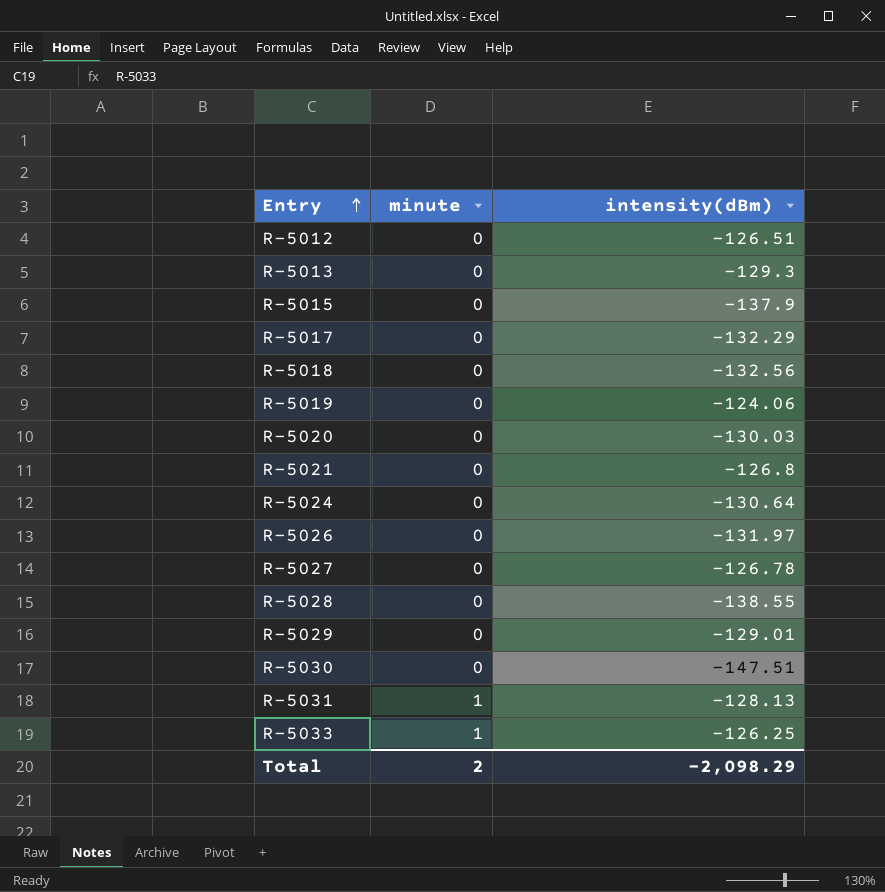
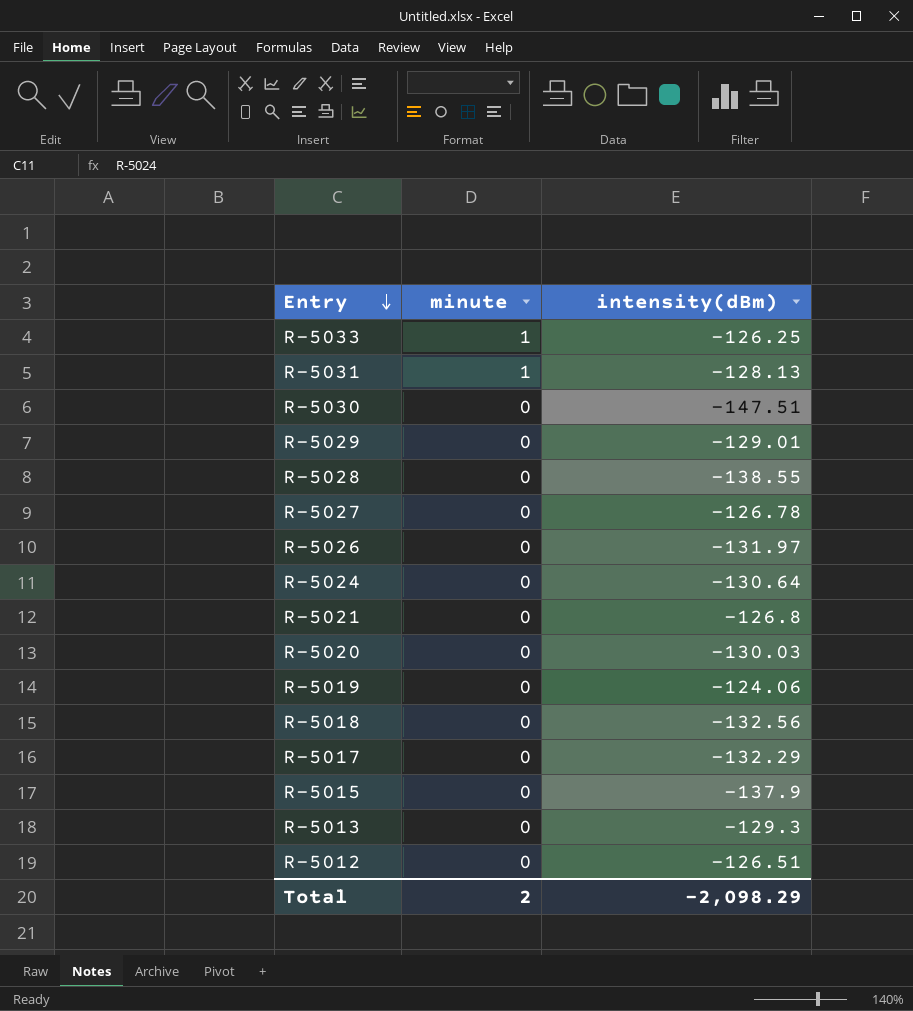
row order: Entry ascending -> Entry descending

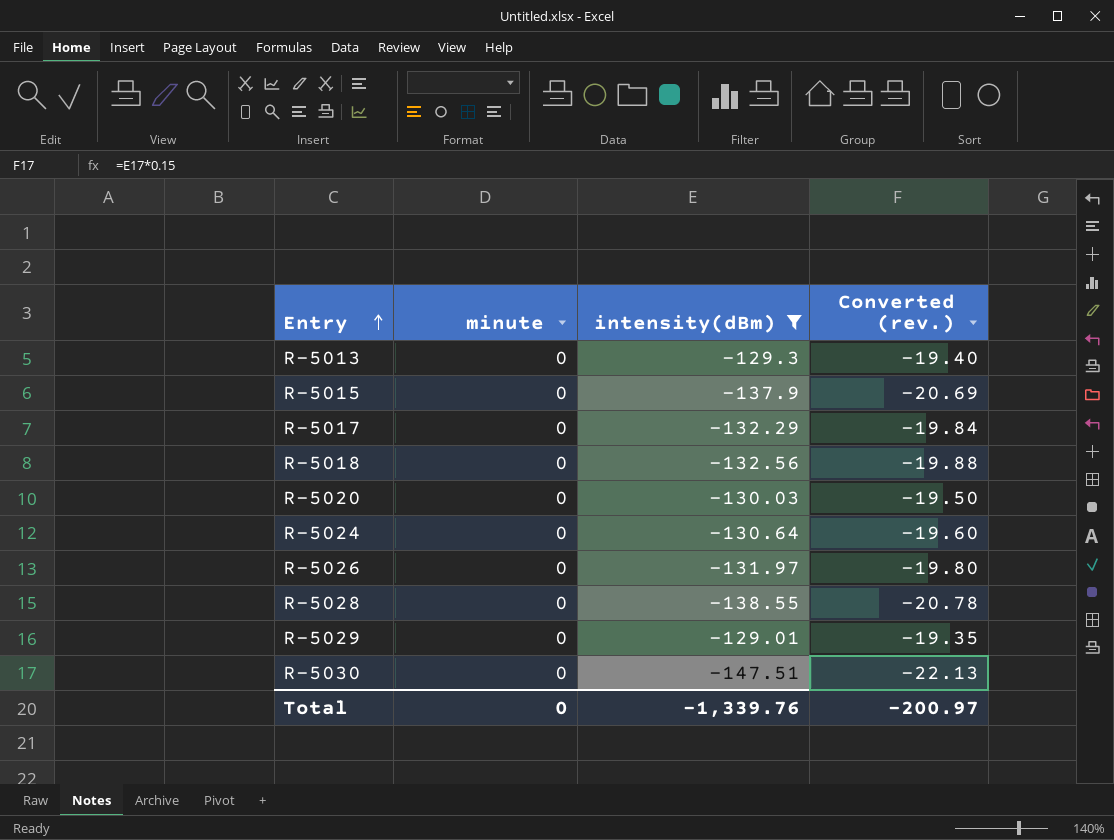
filter: none -> intensity(dBm) <= -129.01
row order: Entry descending -> Entry ascending
column Converted (rev.) | formula: none -> [intensity(dBm)] * 0.15
Total | minute: 2 -> 0
Total | intensity(dBm): -2,098.29 -> -1,339.76

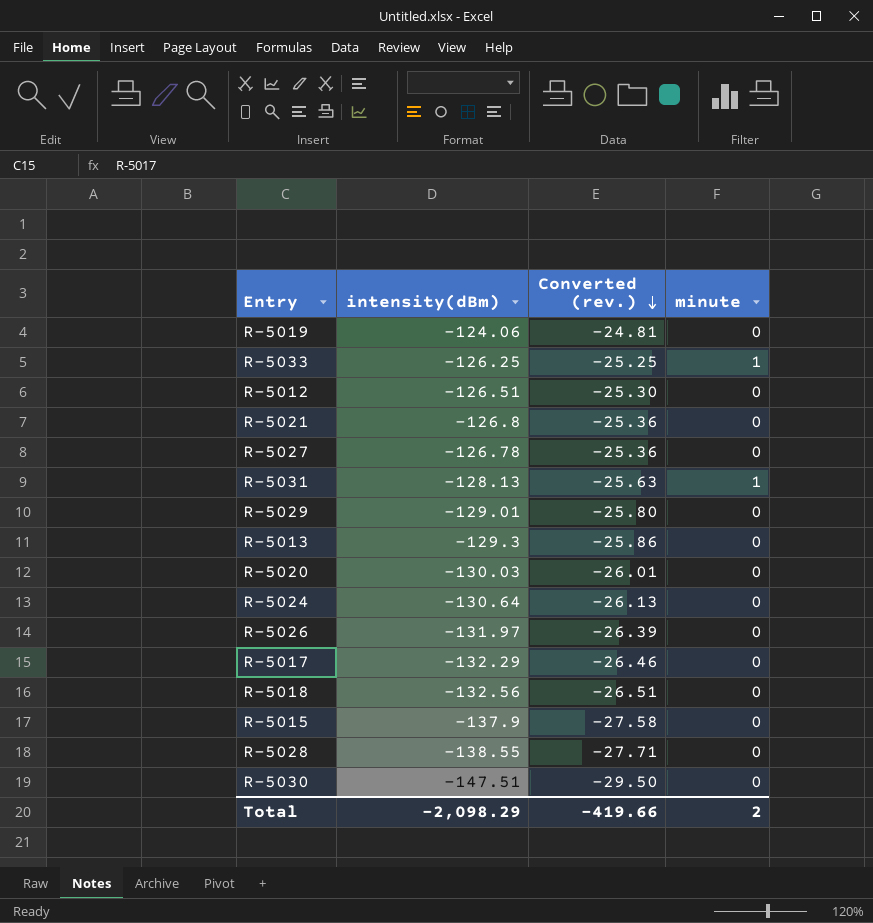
filter: intensity(dBm) <= -129.01 -> none
row order: Entry ascending -> Converted (rev.) descending
column Converted (rev.) | formula: [intensity(dBm)] * 0.15 -> [intensity(dBm)] * 0.2
column minute | position: 2 -> 4
Total | intensity(dBm): -1,339.76 -> -2,098.29
Total | Converted (rev.): -200.97 -> -419.66
Total | minute: 0 -> 2

